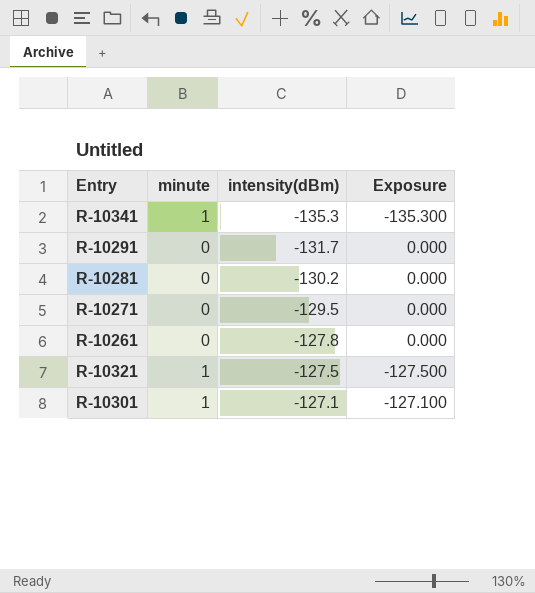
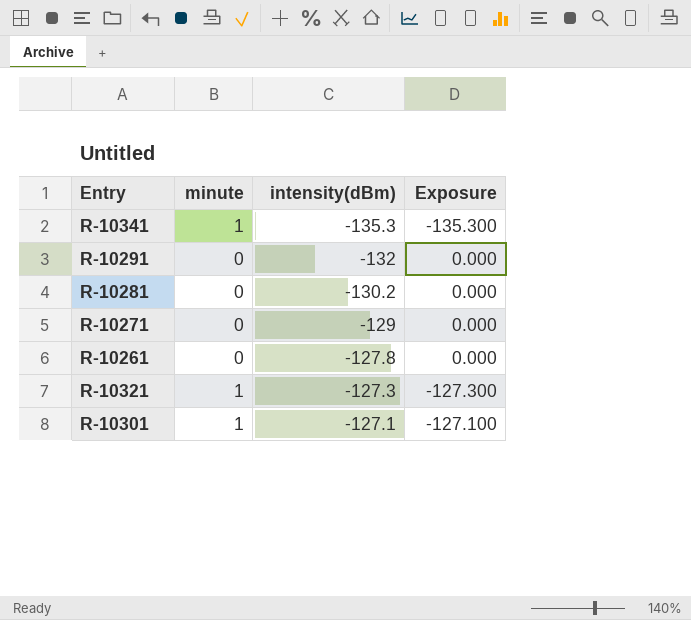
R-10291 | intensity(dBm): -131.7 -> -132
R-10271 | intensity(dBm): -129.5 -> -129
R-10321 | intensity(dBm): -127.5 -> -127.3
R-10321 | Exposure: -127.500 -> -127.300

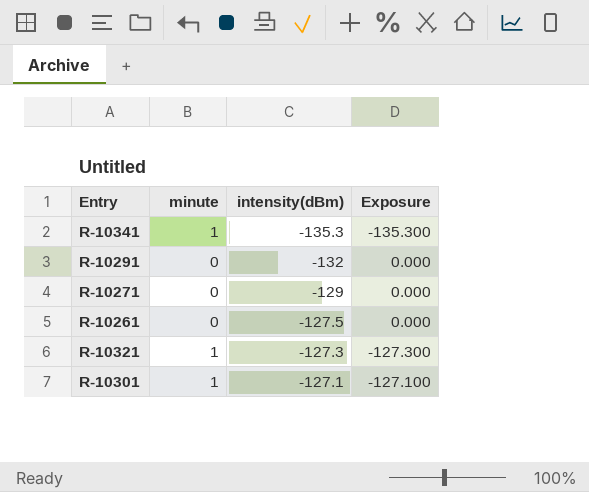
row R-10281: 0 | -130.2 | 0.000 -> none
R-10261 | intensity(dBm): -127.8 -> -127.5

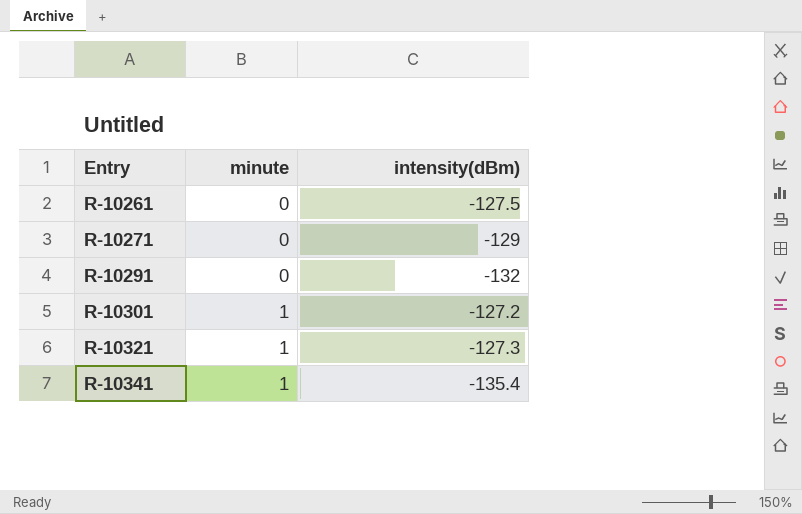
row order: intensity(dBm) ascending -> Entry ascending
column Exposure | formula: [minute] * [intensity(dBm)] -> none
R-10301 | intensity(dBm): -127.1 -> -127.2
R-10341 | intensity(dBm): -135.3 -> -135.4

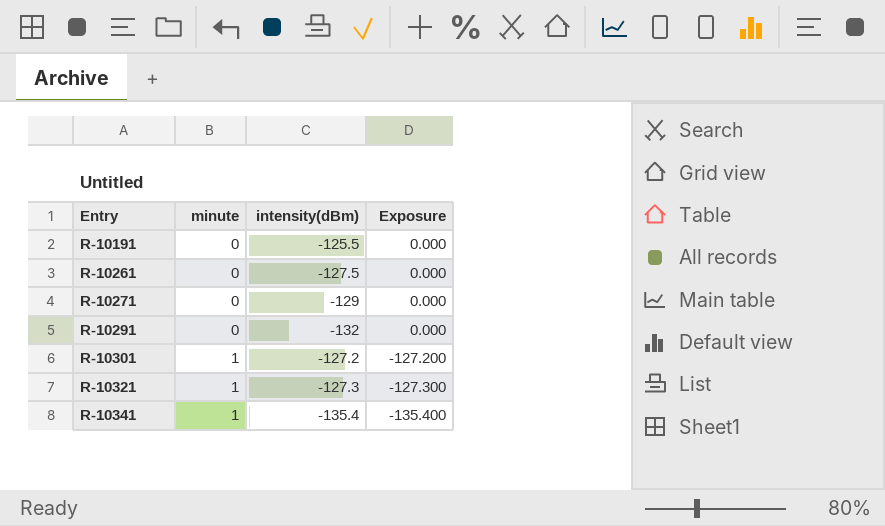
column Exposure | formula: none -> [minute] * [intensity(dBm)]
row R-10191: none -> 0 | -125.5 | 0.000

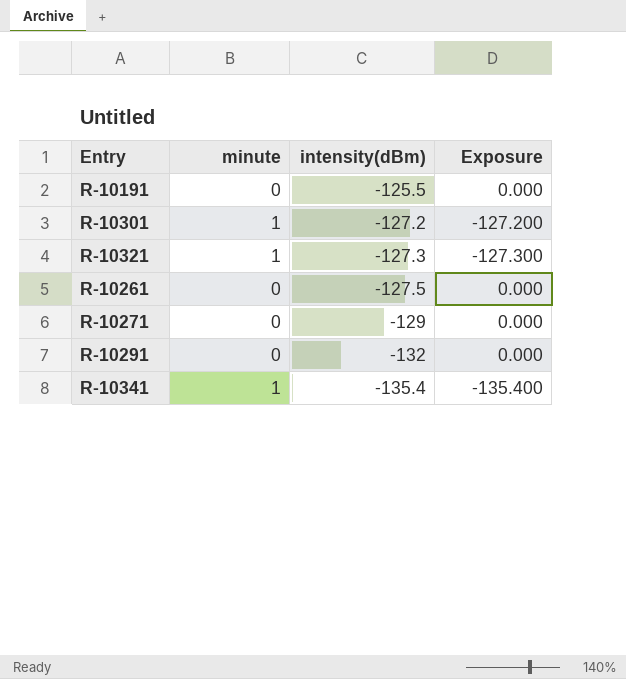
row order: Entry ascending -> intensity(dBm) descending

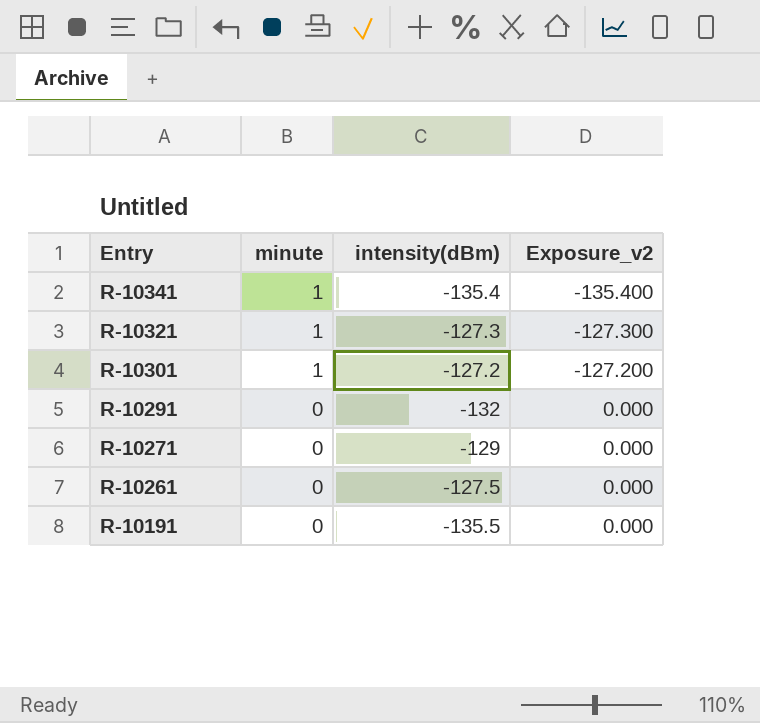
row order: intensity(dBm) descending -> Entry descending
column name: Exposure -> Exposure_v2
R-10191 | intensity(dBm): -125.5 -> -135.5

